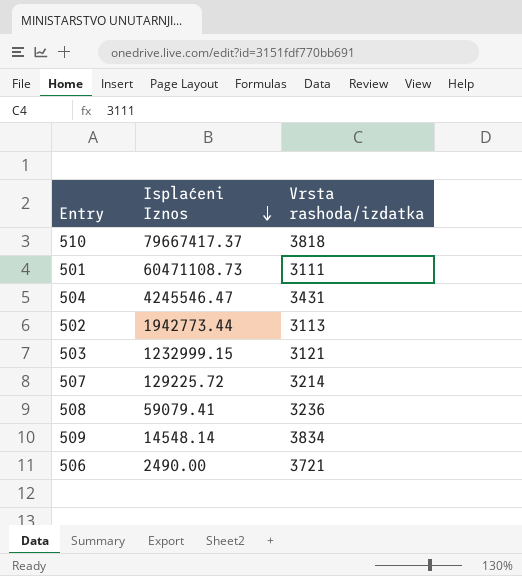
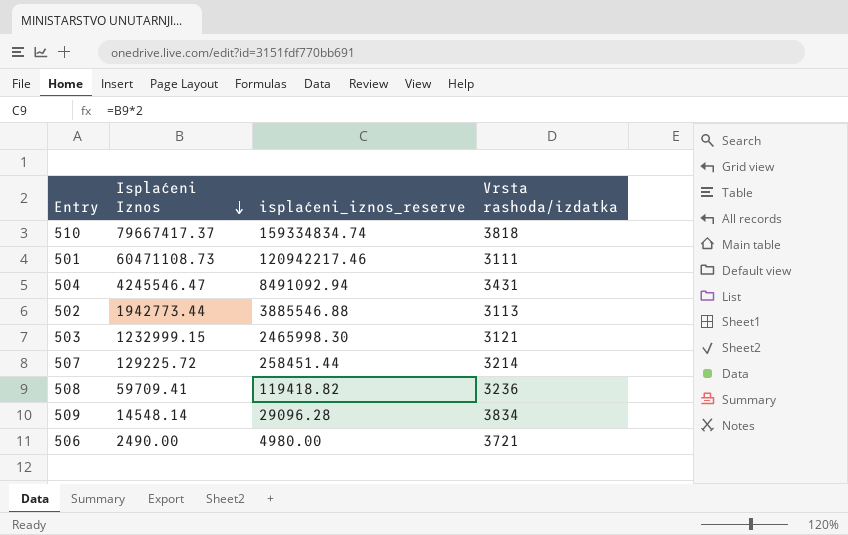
column isplaćeni_iznos_reserve | formula: none -> [Isplaćeni Iznos] * 2
508 | Isplaćeni Iznos: 59079.41 -> 59709.41

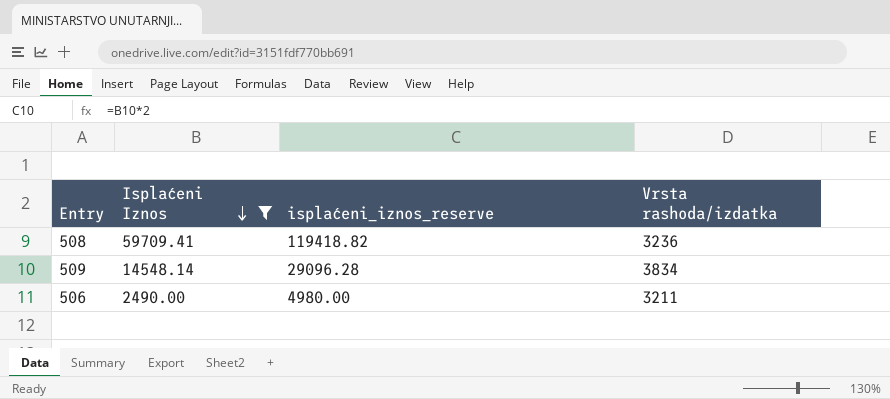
filter: none -> Isplaćeni Iznos <= 59709.41
506 | Vrsta rashoda/izdatka: 3721 -> 3211

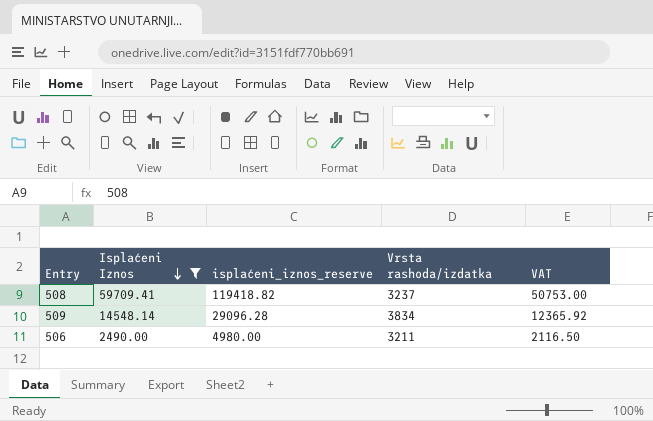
column VAT | formula: none -> [Isplaćeni Iznos] * 0.85
508 | Vrsta rashoda/izdatka: 3236 -> 3237

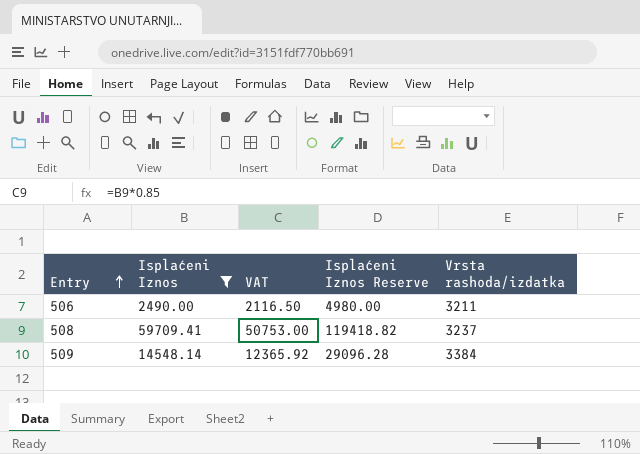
row order: Isplaćeni Iznos descending -> Entry ascending
column VAT | position: 5 -> 3
column name: isplaćeni_iznos_reserve -> Isplaćeni Iznos Reserve
509 | Vrsta rashoda/izdatka: 3834 -> 3384

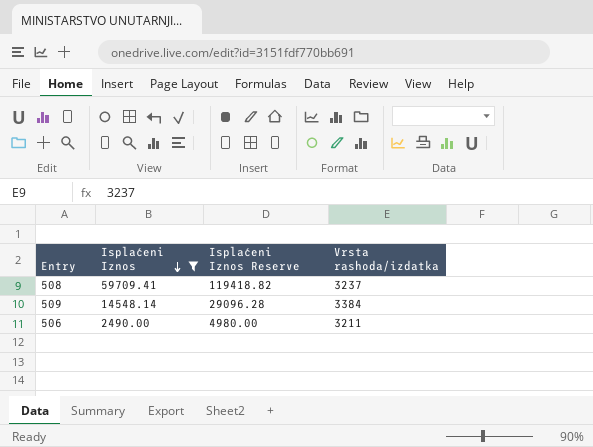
row order: Entry ascending -> Isplaćeni Iznos descending
column VAT | formula: [Isplaćeni Iznos] * 0.85 -> none

